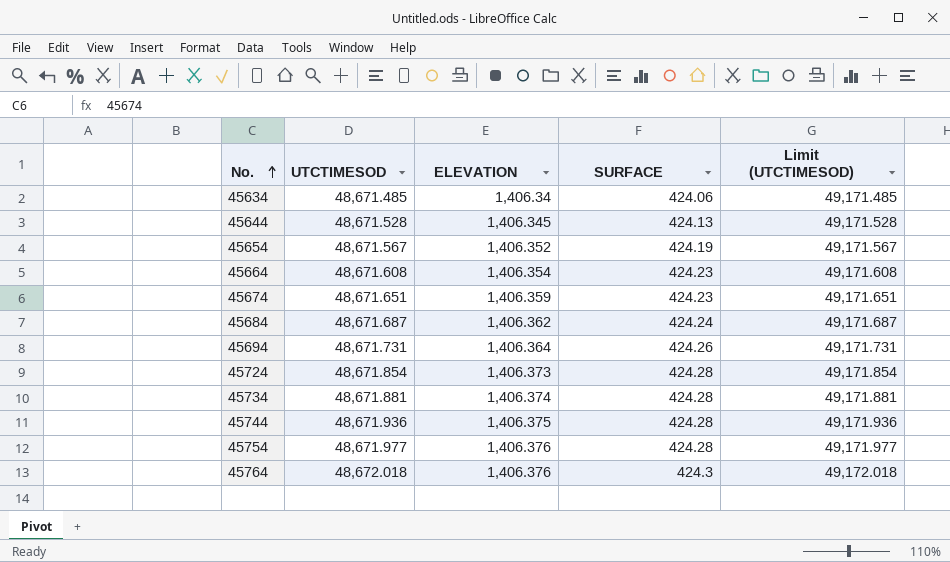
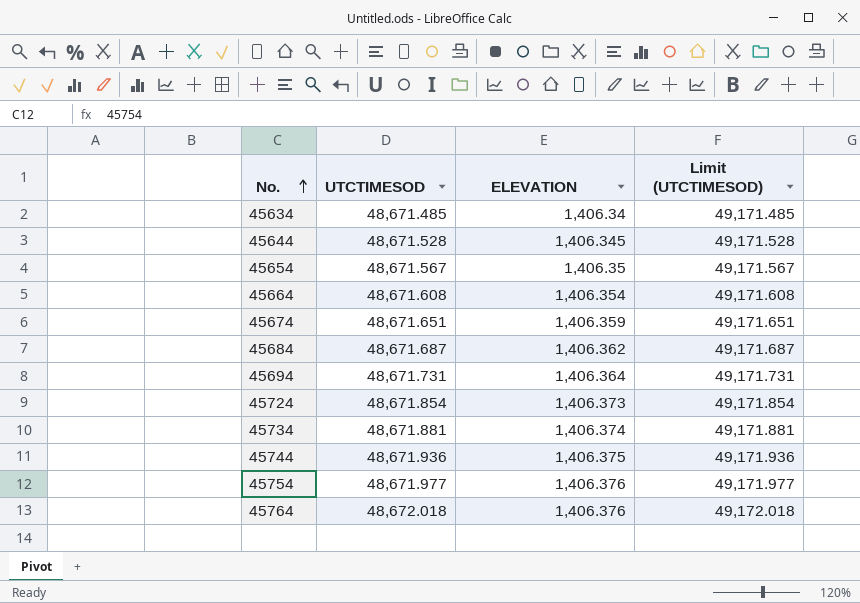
column SURFACE | position: 4 -> none
45654 | ELEVATION: 1,406.352 -> 1,406.35

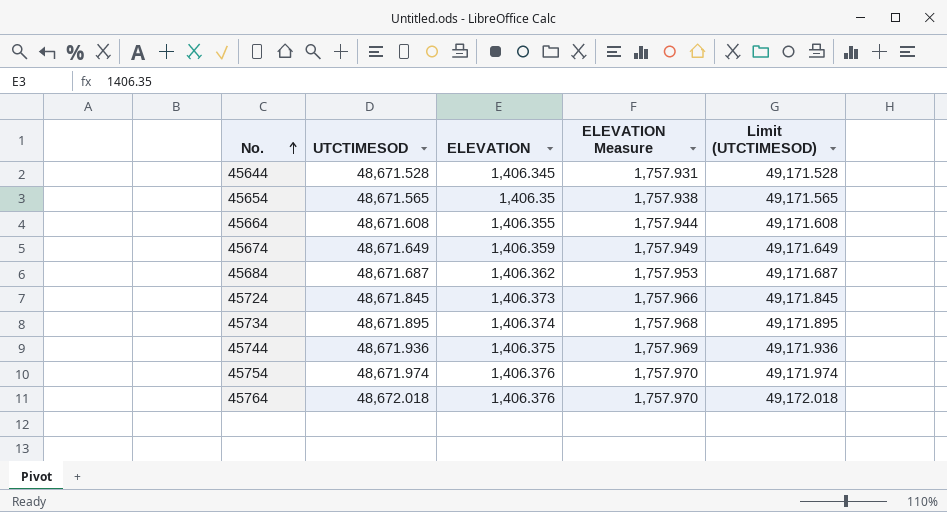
column ELEVATION Measure | formula: none -> [ELEVATION] * 1.25
row 45634: 48,671.485 | 1,406.34 | 49,171.485 -> none
row 45694: 48,671.731 | 1,406.364 | 49,171.731 -> none
45654 | UTCTIMESOD: 48,671.567 -> 48,671.565
45654 | Limit (UTCTIMESOD): 49,171.567 -> 49,171.565
45664 | ELEVATION: 1,406.354 -> 1,406.355
45674 | UTCTIMESOD: 48,671.651 -> 48,671.649
45674 | Limit (UTCTIMESOD): 49,171.651 -> 49,171.649
45724 | UTCTIMESOD: 48,671.854 -> 48,671.845
45724 | Limit (UTCTIMESOD): 49,171.854 -> 49,171.845
45734 | UTCTIMESOD: 48,671.881 -> 48,671.895
45734 | Limit (UTCTIMESOD): 49,171.881 -> 49,171.895
45754 | UTCTIMESOD: 48,671.977 -> 48,671.974
45754 | Limit (UTCTIMESOD): 49,171.977 -> 49,171.974

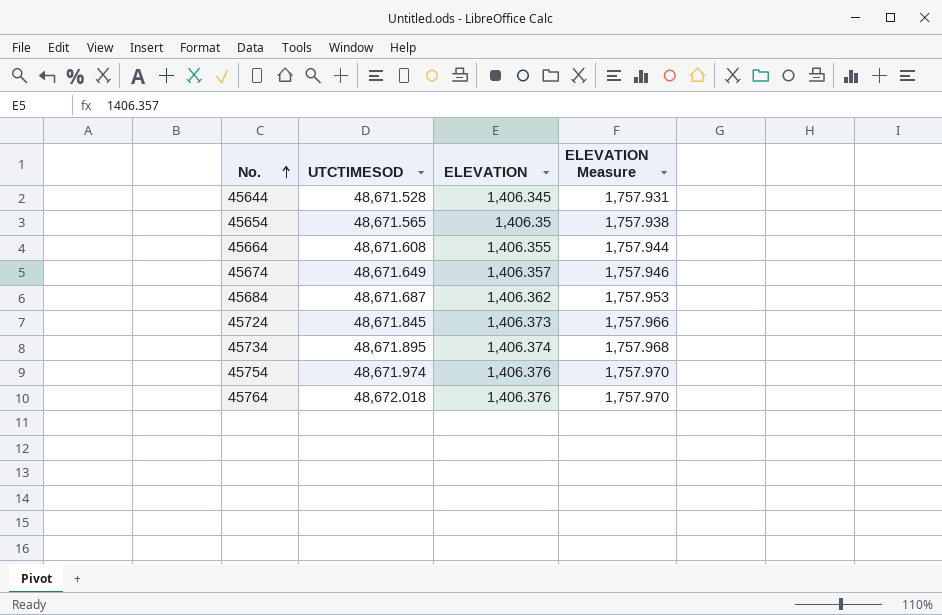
column Limit (UTCTIMESOD) | formula: [UTCTIMESOD] + 500 -> none
row 45744: 48,671.936 | 1,406.375 | 1,757.969 | 49,171.936 -> none
45674 | ELEVATION: 1,406.359 -> 1,406.357
45674 | ELEVATION Measure: 1,757.949 -> 1,757.946

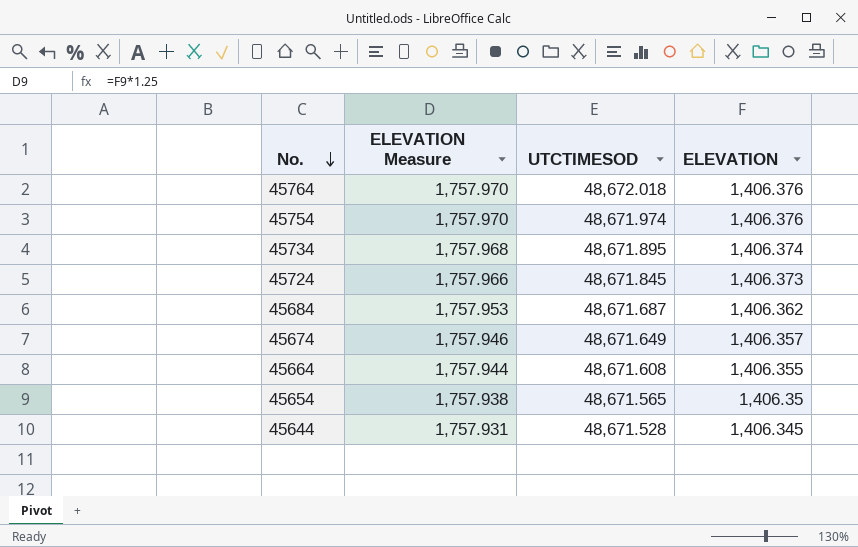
row order: No. ascending -> No. descending
column ELEVATION Measure | position: 4 -> 2

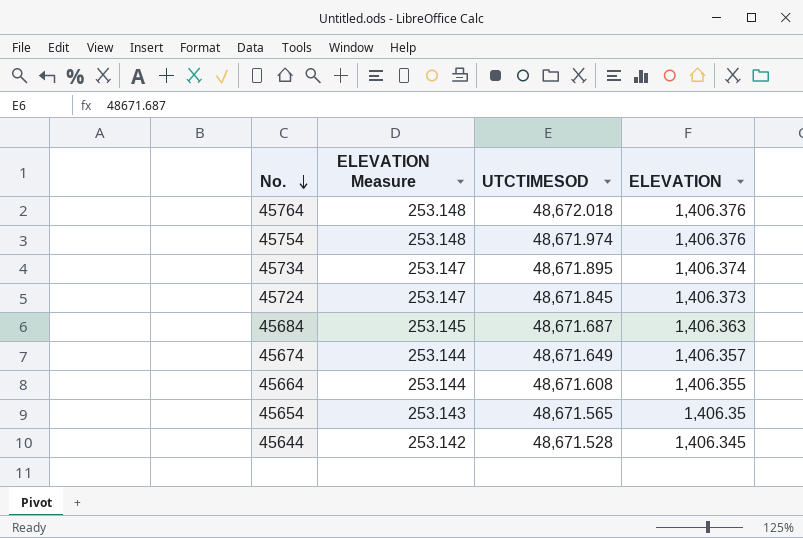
column ELEVATION Measure | formula: [ELEVATION] * 1.25 -> [ELEVATION] * 0.18
45684 | ELEVATION: 1,406.362 -> 1,406.363

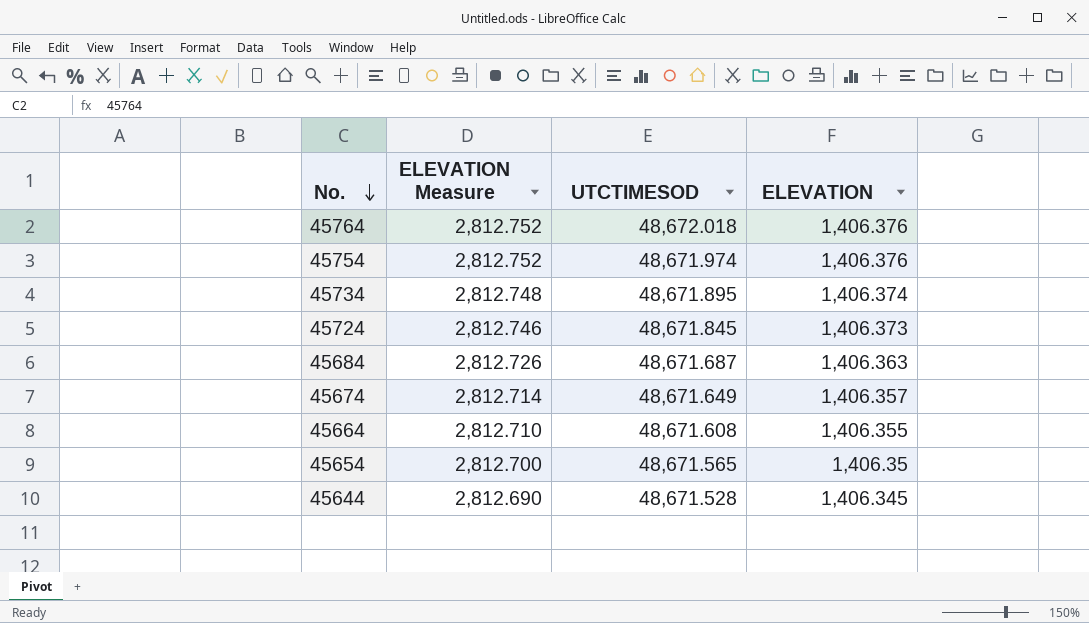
column ELEVATION Measure | formula: [ELEVATION] * 0.18 -> [ELEVATION] * 2

